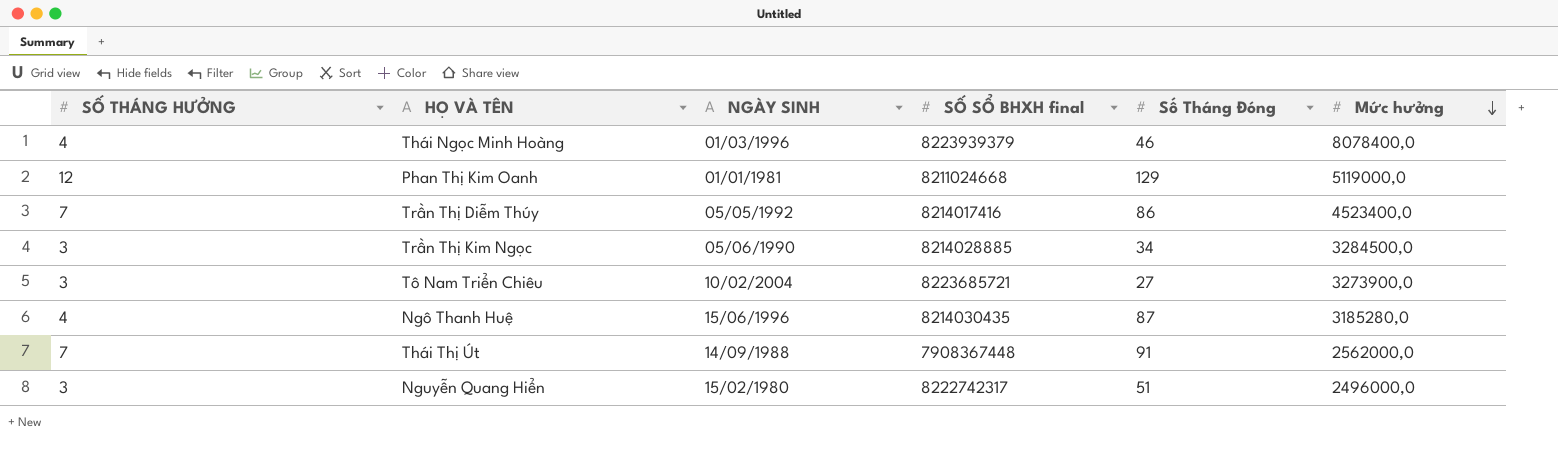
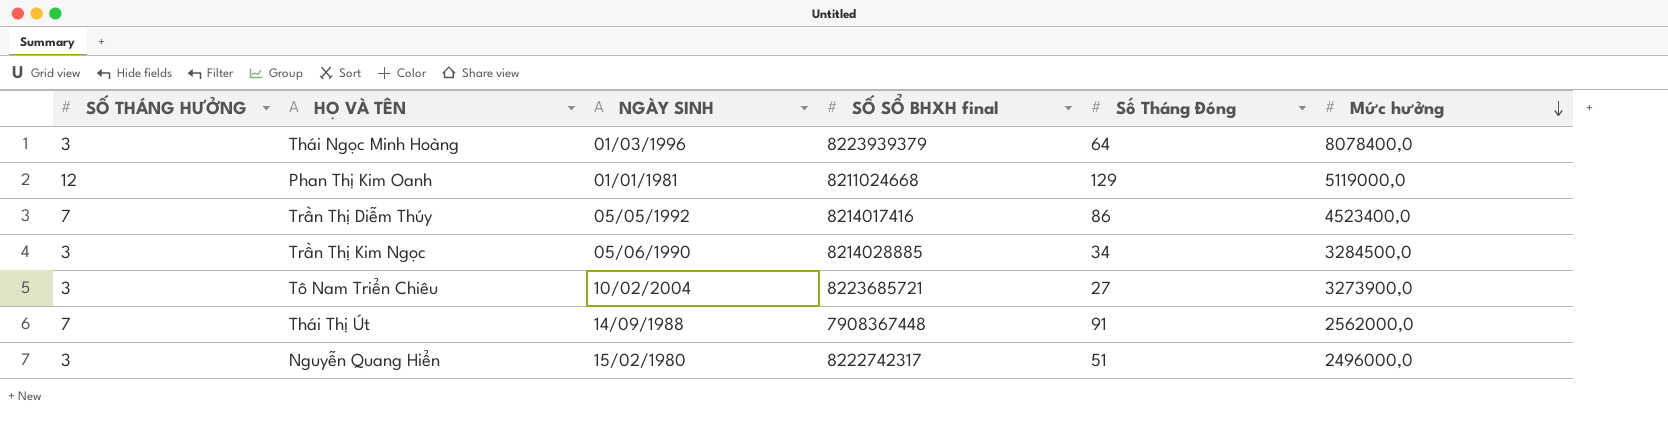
row Ngô Thanh Huệ: 4 | 15/06/1996 | 8214030435 | 87 | 3185280,0 -> none
Thái Ngọc Minh Hoàng | SỐ THÁNG HƯỞNG: 4 -> 3
Thái Ngọc Minh Hoàng | Số Tháng Đóng: 46 -> 64

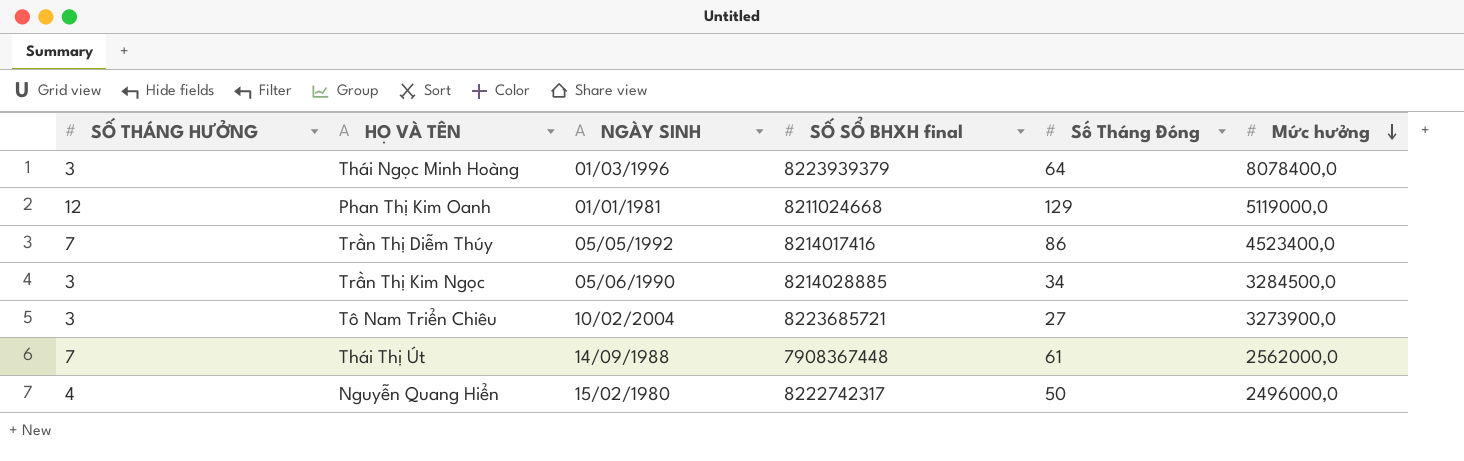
Thái Thị Út | Số Tháng Đóng: 91 -> 61
Nguyễn Quang Hiển | SỐ THÁNG HƯỞNG: 3 -> 4
Nguyễn Quang Hiển | Số Tháng Đóng: 51 -> 50

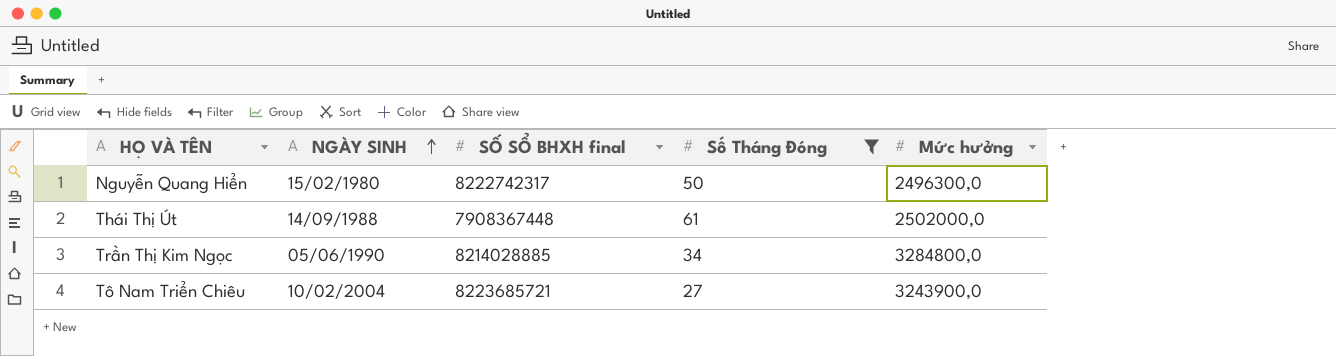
filter: none -> Số Tháng Đóng <= 61
row order: Mức hưởng descending -> NGÀY SINH ascending
column SỐ THÁNG HƯỞNG | position: 1 -> none
Nguyễn Quang Hiển | Mức hưởng: 2496000,0 -> 2496300,0
Thái Thị Út | Mức hưởng: 2562000,0 -> 2502000,0
Trần Thị Kim Ngọc | Mức hưởng: 3284500,0 -> 3284800,0
Tô Nam Triển Chiêu | Mức hưởng: 3273900,0 -> 3243900,0

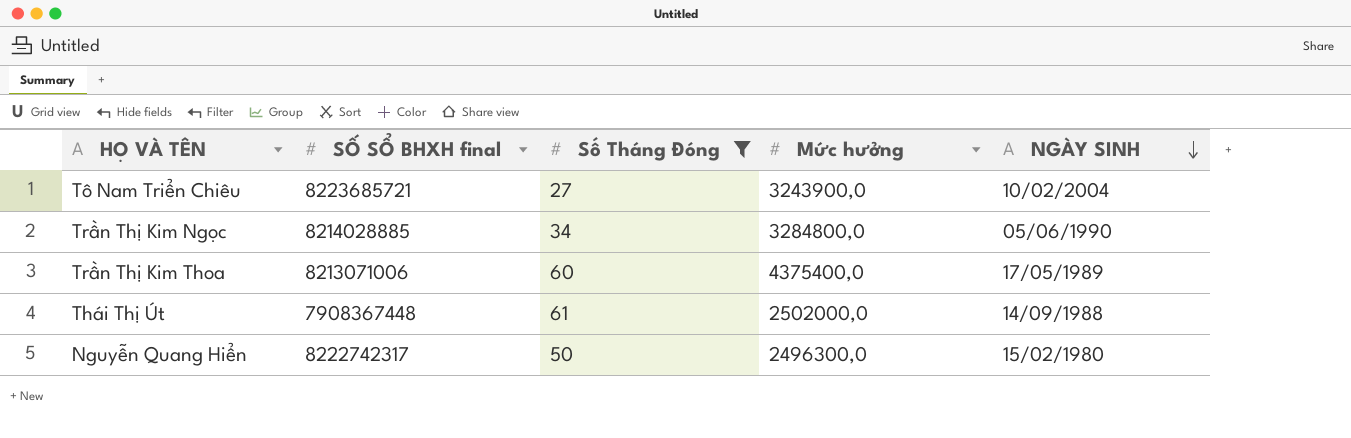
row order: NGÀY SINH ascending -> NGÀY SINH descending
column NGÀY SINH | position: 2 -> 5
row Trần Thị Kim Thoa: none -> 8213071006 | 60 | 4375400,0 | 17/05/1989

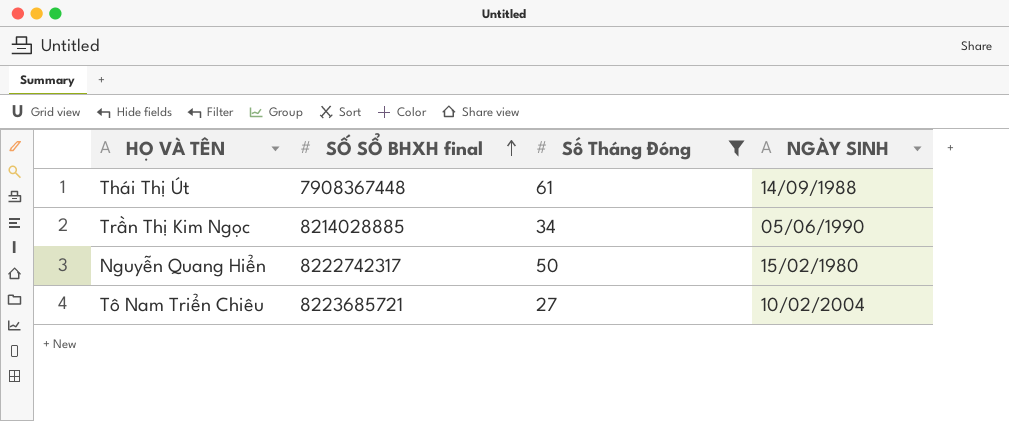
row order: NGÀY SINH descending -> SỐ SỔ BHXH final ascending
column Mức hưởng | position: 4 -> none
row Trần Thị Kim Thoa: 8213071006 | 60 | 4375400,0 | 17/05/1989 -> none

